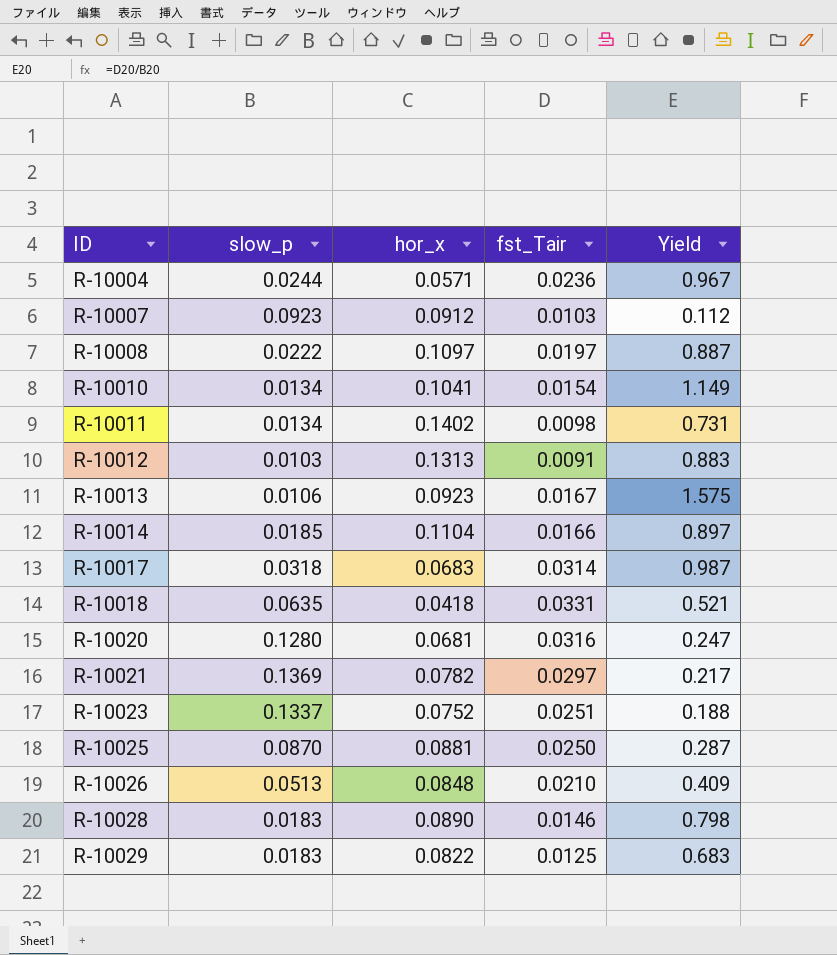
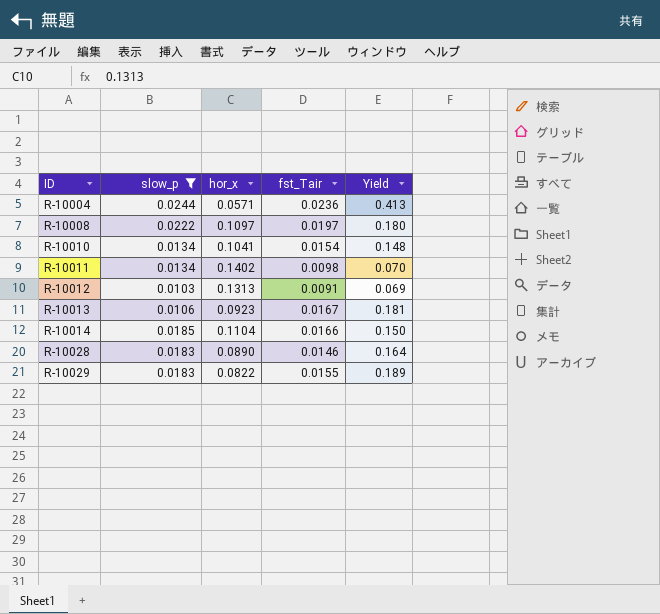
filter: none -> slow_p <= 0.0244
column Yield | formula: [fst_Tair] / [slow_p] -> [fst_Tair] / [hor_x]
R-10029 | fst_Tair: 0.0125 -> 0.0155

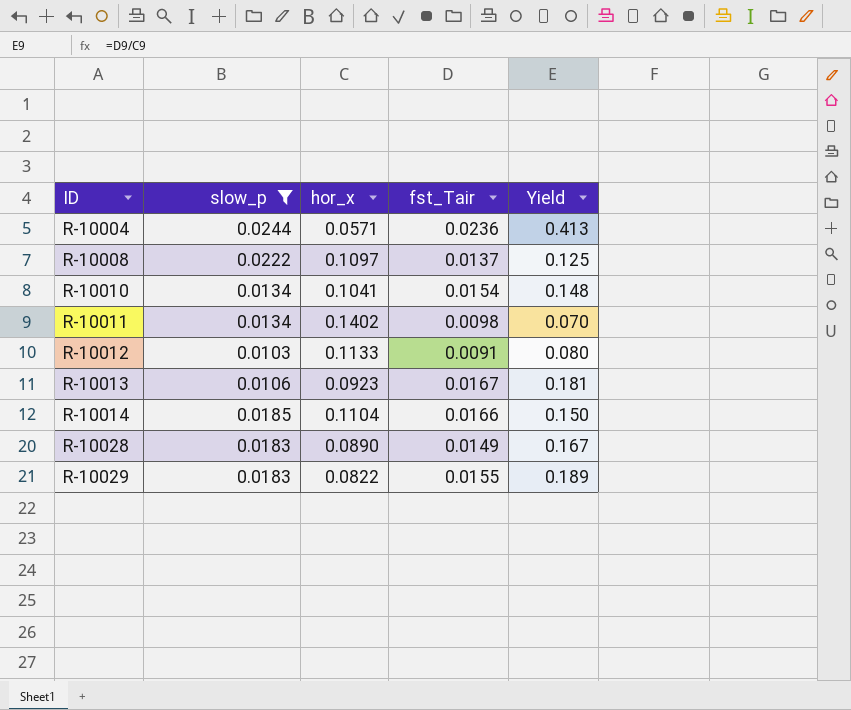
R-10008 | fst_Tair: 0.0197 -> 0.0137
R-10008 | Yield: 0.180 -> 0.125
R-10012 | hor_x: 0.1313 -> 0.1133
R-10012 | Yield: 0.069 -> 0.080
R-10028 | fst_Tair: 0.0146 -> 0.0149
R-10028 | Yield: 0.164 -> 0.167

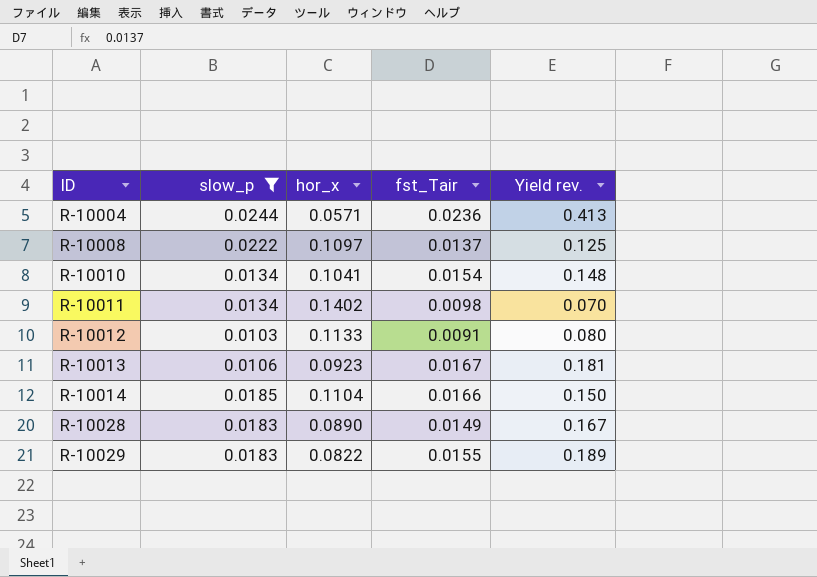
column name: Yield -> Yield rev.

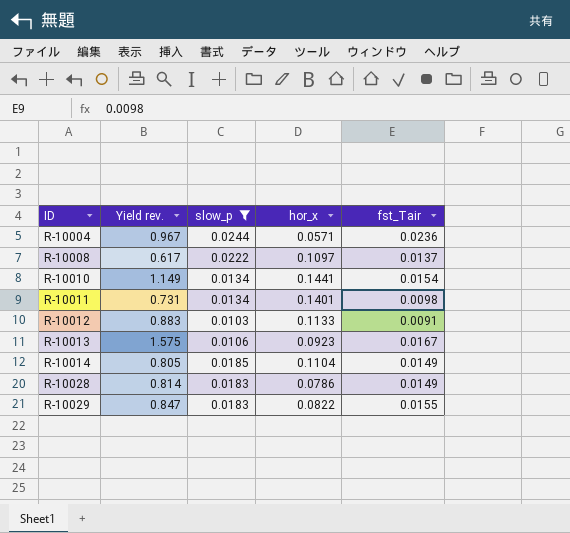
column Yield rev. | formula: [fst_Tair] / [hor_x] -> [fst_Tair] / [slow_p]
column Yield rev. | position: 5 -> 2
R-10010 | hor_x: 0.1041 -> 0.1441
R-10011 | hor_x: 0.1402 -> 0.1401
R-10014 | fst_Tair: 0.0166 -> 0.0149
R-10028 | hor_x: 0.0890 -> 0.0786

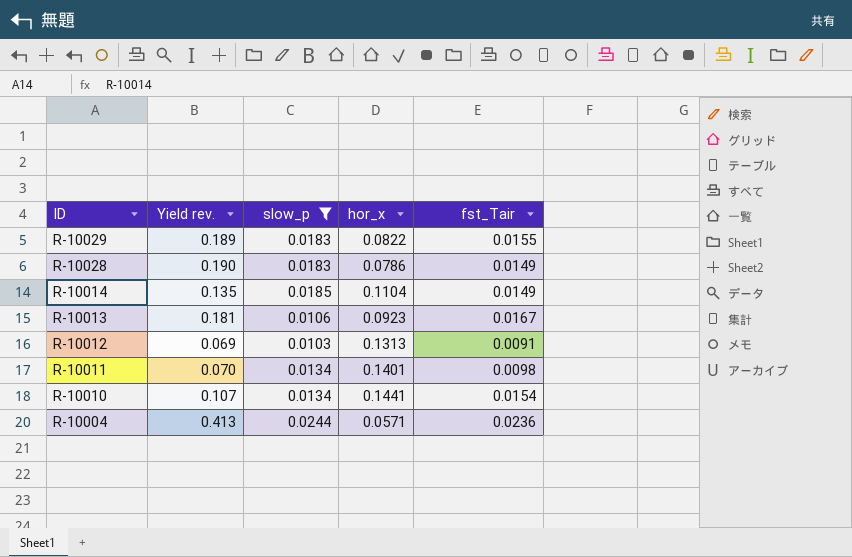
row order: ID ascending -> ID descending
column Yield rev. | formula: [fst_Tair] / [slow_p] -> [fst_Tair] / [hor_x]
row R-10008: 0.617 | 0.0222 | 0.1097 | 0.0137 -> none
R-10012 | hor_x: 0.1133 -> 0.1313

